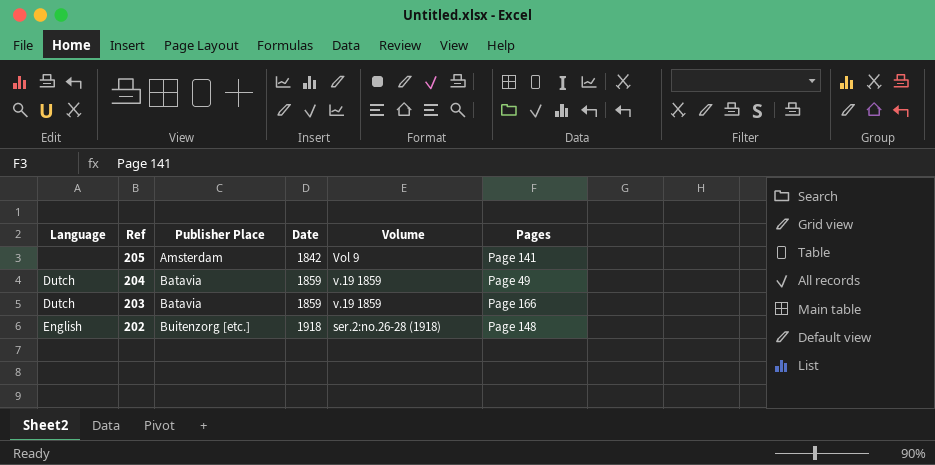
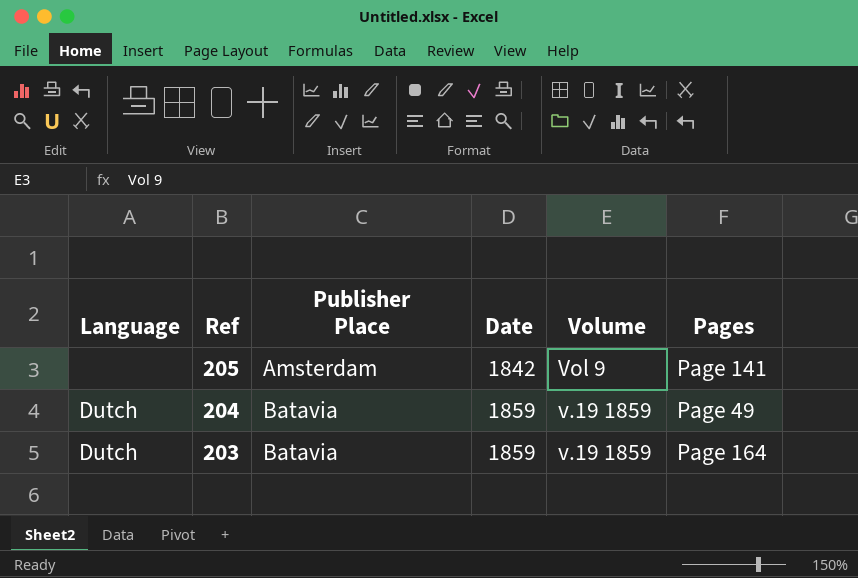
row 202: English | Buitenzorg [etc.] | 1918 | ser.2:no.26-28 (1918) | Page 148 -> none
203 | Pages: Page 166 -> Page 164

